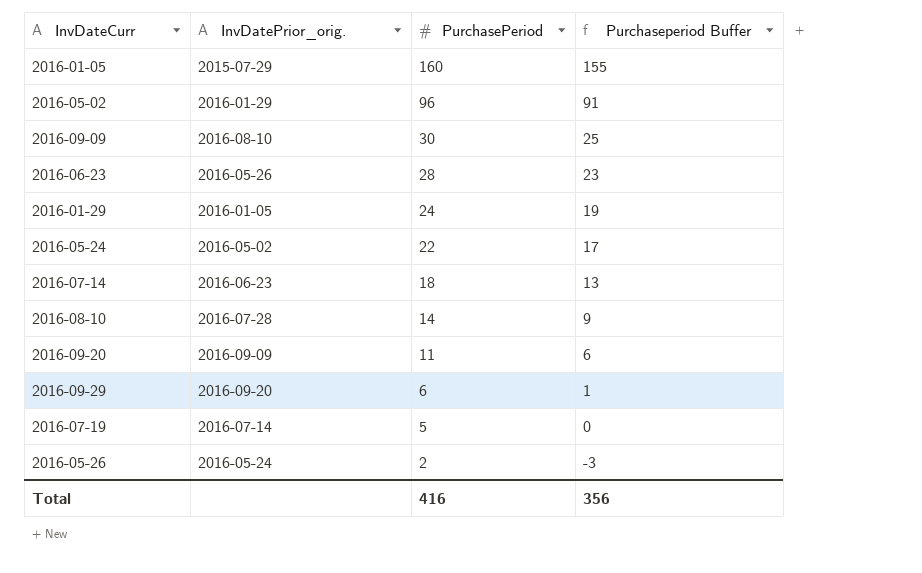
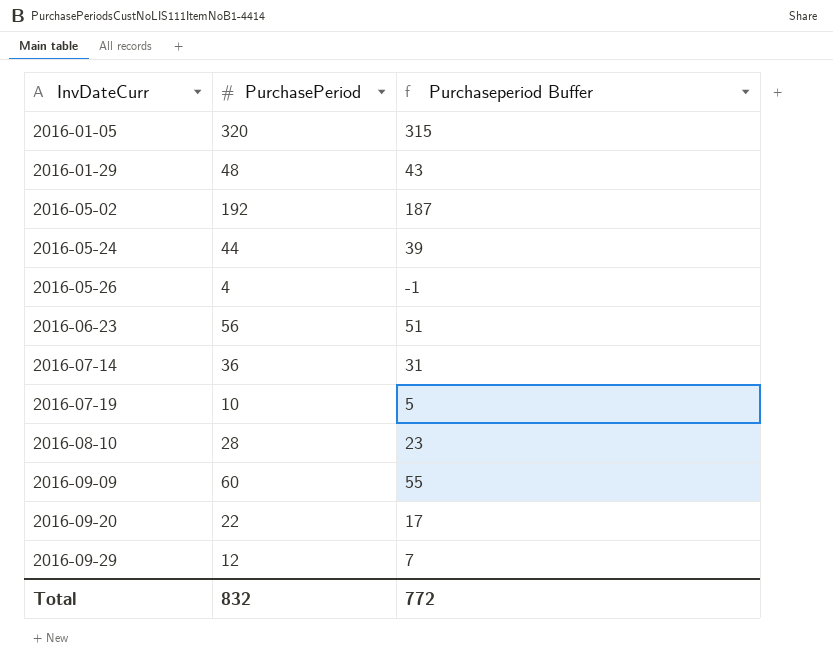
row order: PurchasePeriod descending -> InvDateCurr ascending
column InvDatePrior_orig. | position: 2 -> none
2016-01-05 | PurchasePeriod: 160 -> 320
2016-01-05 | Purchaseperiod Buffer: 155 -> 315
2016-01-29 | PurchasePeriod: 24 -> 48
2016-01-29 | Purchaseperiod Buffer: 19 -> 43
2016-05-02 | PurchasePeriod: 96 -> 192
2016-05-02 | Purchaseperiod Buffer: 91 -> 187
2016-05-24 | PurchasePeriod: 22 -> 44
2016-05-24 | Purchaseperiod Buffer: 17 -> 39
2016-05-26 | PurchasePeriod: 2 -> 4
2016-05-26 | Purchaseperiod Buffer: -3 -> -1
2016-06-23 | PurchasePeriod: 28 -> 56
2016-06-23 | Purchaseperiod Buffer: 23 -> 51
2016-07-14 | PurchasePeriod: 18 -> 36
2016-07-14 | Purchaseperiod Buffer: 13 -> 31
2016-07-19 | PurchasePeriod: 5 -> 10
2016-07-19 | Purchaseperiod Buffer: 0 -> 5
2016-08-10 | PurchasePeriod: 14 -> 28
2016-08-10 | Purchaseperiod Buffer: 9 -> 23
2016-09-09 | PurchasePeriod: 30 -> 60
2016-09-09 | Purchaseperiod Buffer: 25 -> 55
2016-09-20 | PurchasePeriod: 11 -> 22
2016-09-20 | Purchaseperiod Buffer: 6 -> 17
2016-09-29 | PurchasePeriod: 6 -> 12
2016-09-29 | Purchaseperiod Buffer: 1 -> 7
Total | PurchasePeriod: 416 -> 832
Total | Purchaseperiod Buffer: 356 -> 772

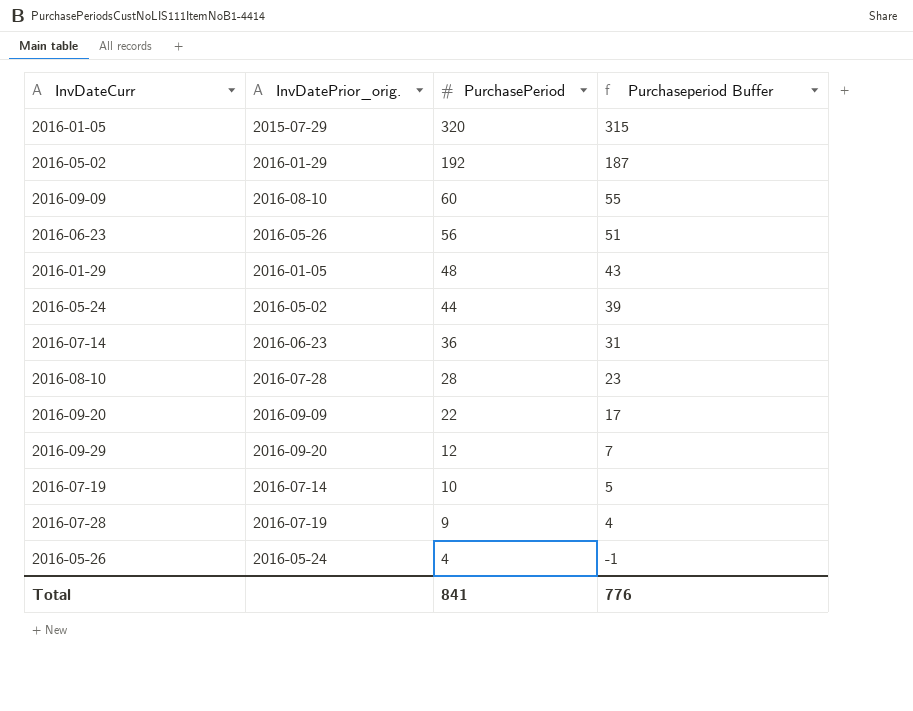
row order: InvDateCurr ascending -> PurchasePeriod descending
column InvDatePrior_orig. | position: none -> 2
row 2016-07-28: none -> 2016-07-19 | 9 | 4
Total | PurchasePeriod: 832 -> 841
Total | Purchaseperiod Buffer: 772 -> 776

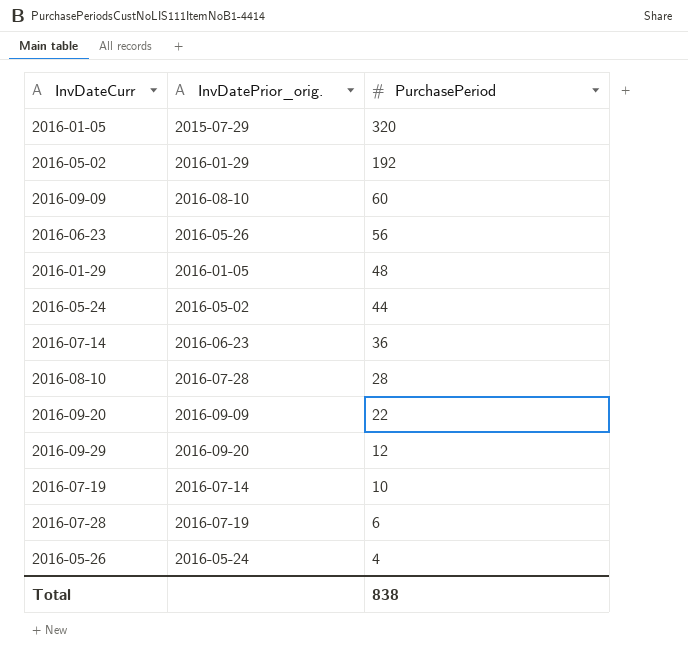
column Purchaseperiod Buffer | formula: [PurchasePeriod] - 5 -> none
2016-07-28 | PurchasePeriod: 9 -> 6
Total | PurchasePeriod: 841 -> 838

